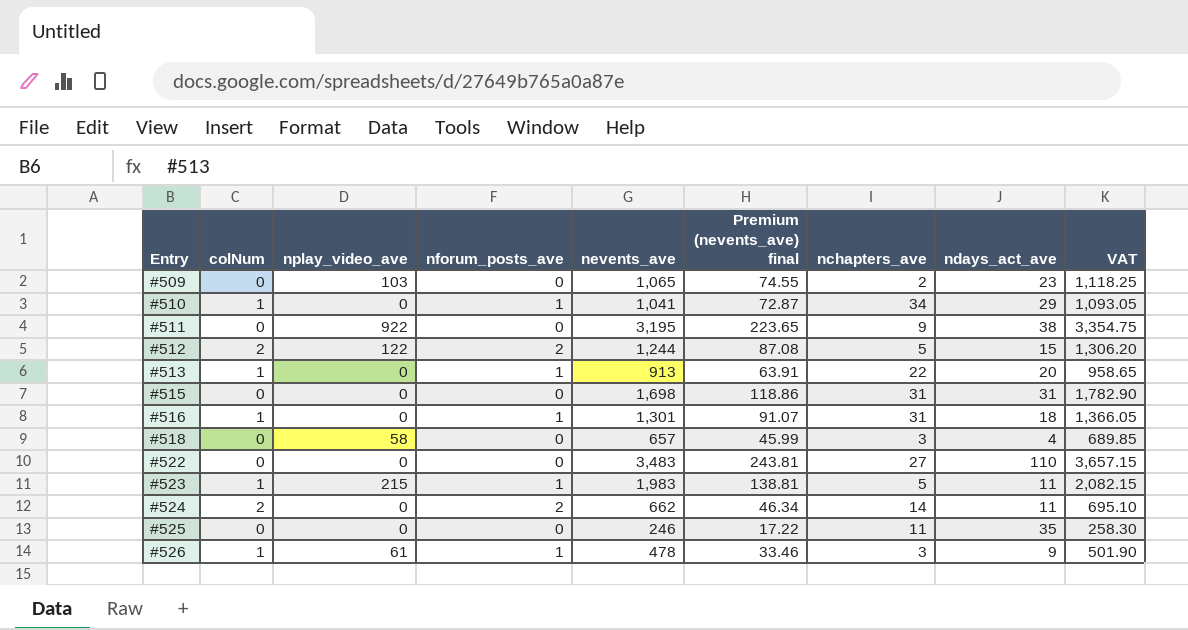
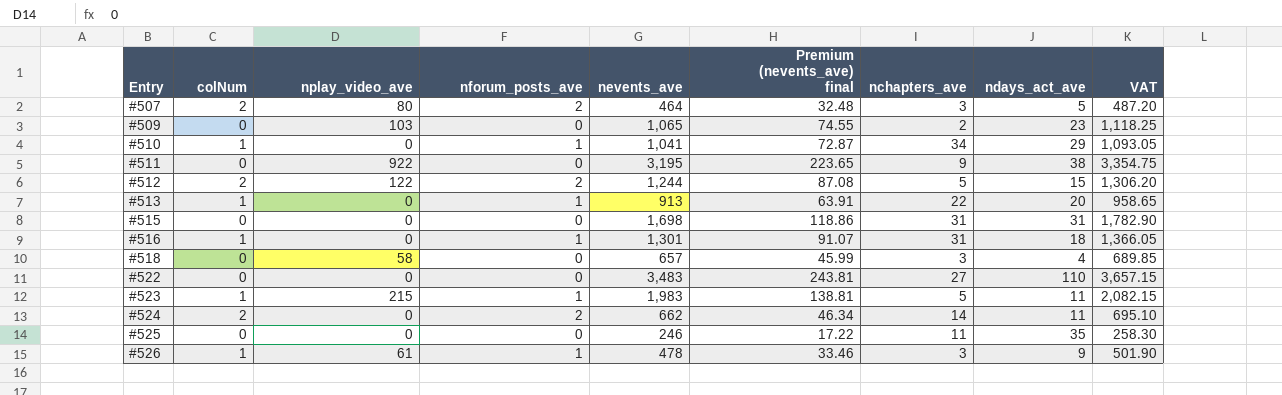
row #507: none -> 2 | 80 | 2 | 464 | 32.48 | 3 | 5 | 487.20

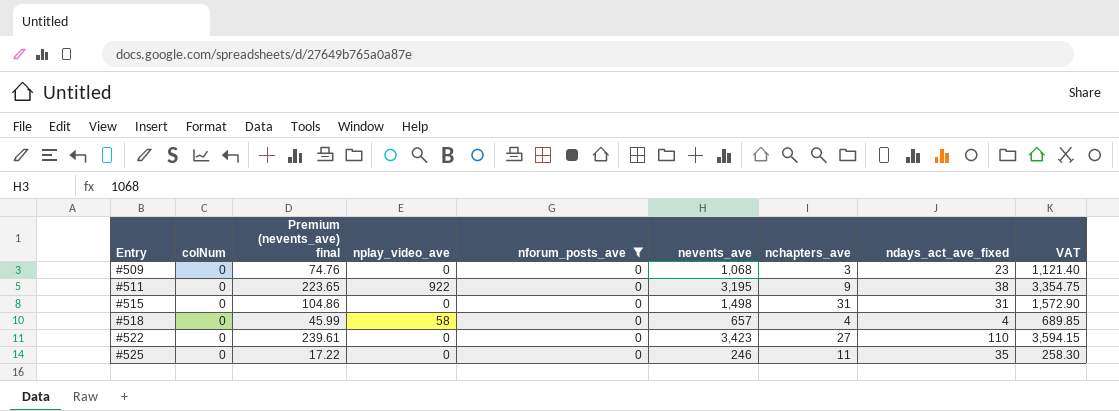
filter: none -> nforum_posts_ave = 0
column Premium (nevents_ave) final | position: 6 -> 3
column name: ndays_act_ave -> ndays_act_ave_fixed
#509 | Premium (nevents_ave) final: 74.55 -> 74.76
#509 | nplay_video_ave: 103 -> 0
#509 | nevents_ave: 1,065 -> 1,068
#509 | nchapters_ave: 2 -> 3
#509 | VAT: 1,118.25 -> 1,121.40
#515 | Premium (nevents_ave) final: 118.86 -> 104.86
#515 | nevents_ave: 1,698 -> 1,498
#515 | VAT: 1,782.90 -> 1,572.90
#518 | nchapters_ave: 3 -> 4
#522 | Premium (nevents_ave) final: 243.81 -> 239.61
#522 | nevents_ave: 3,483 -> 3,423
#522 | VAT: 3,657.15 -> 3,594.15

